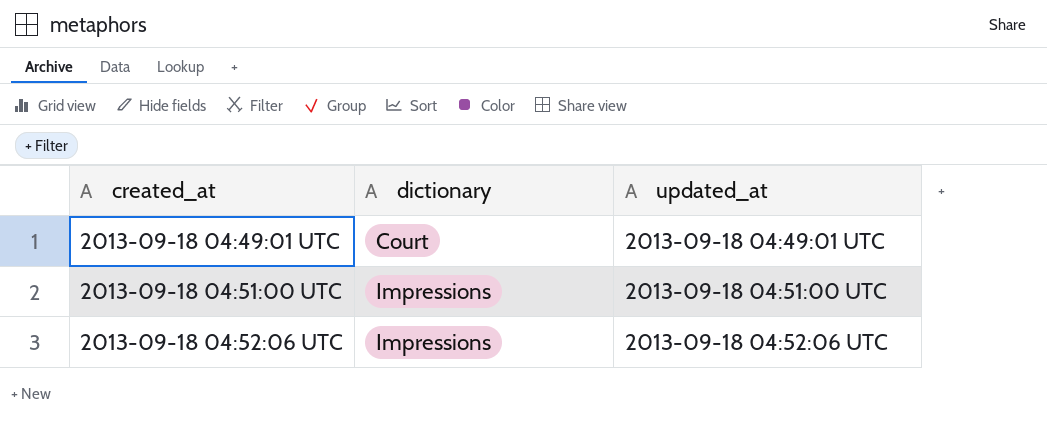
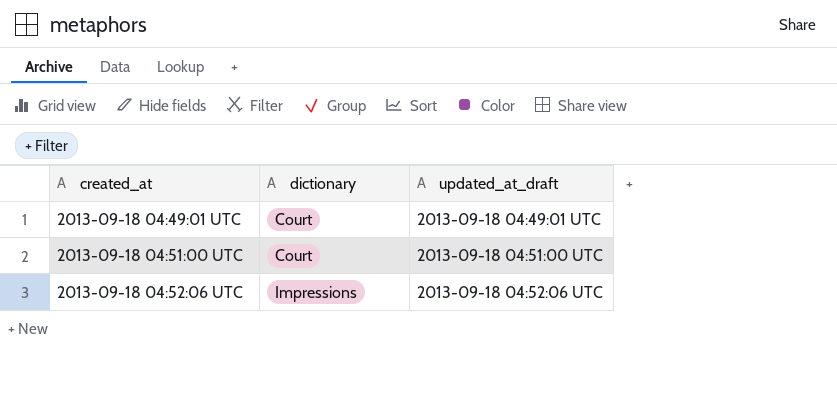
column name: updated_at -> updated_at_draft
2013-09-18 04:51:00 UTC | dictionary: Impressions -> Court

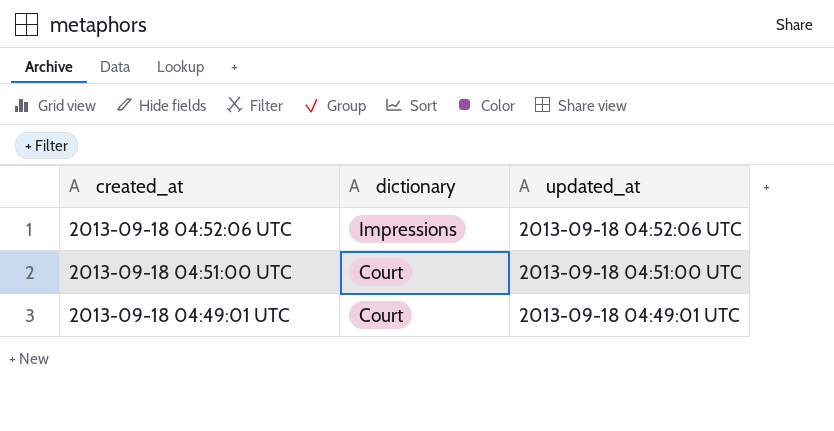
row order: created_at ascending -> created_at descending
column name: updated_at_draft -> updated_at

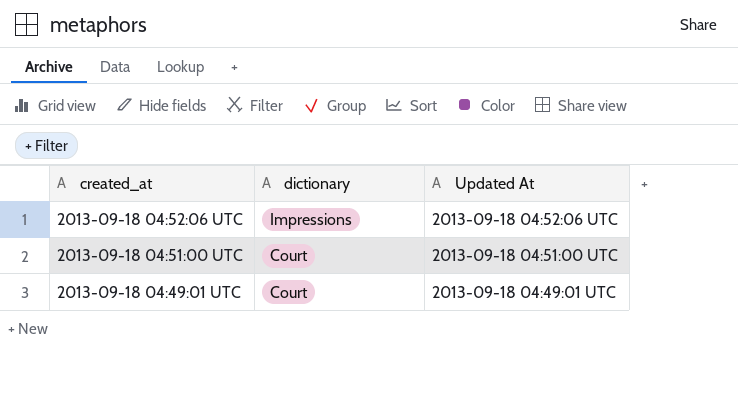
column name: updated_at -> Updated At

